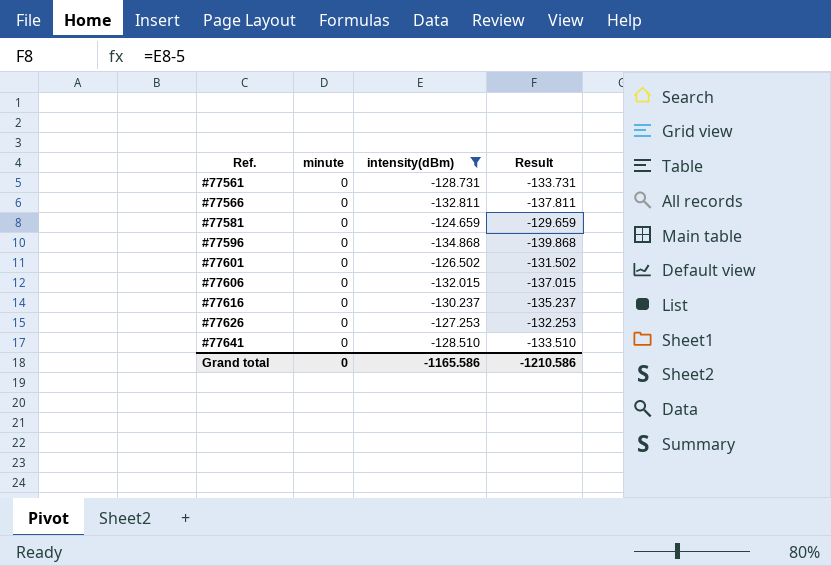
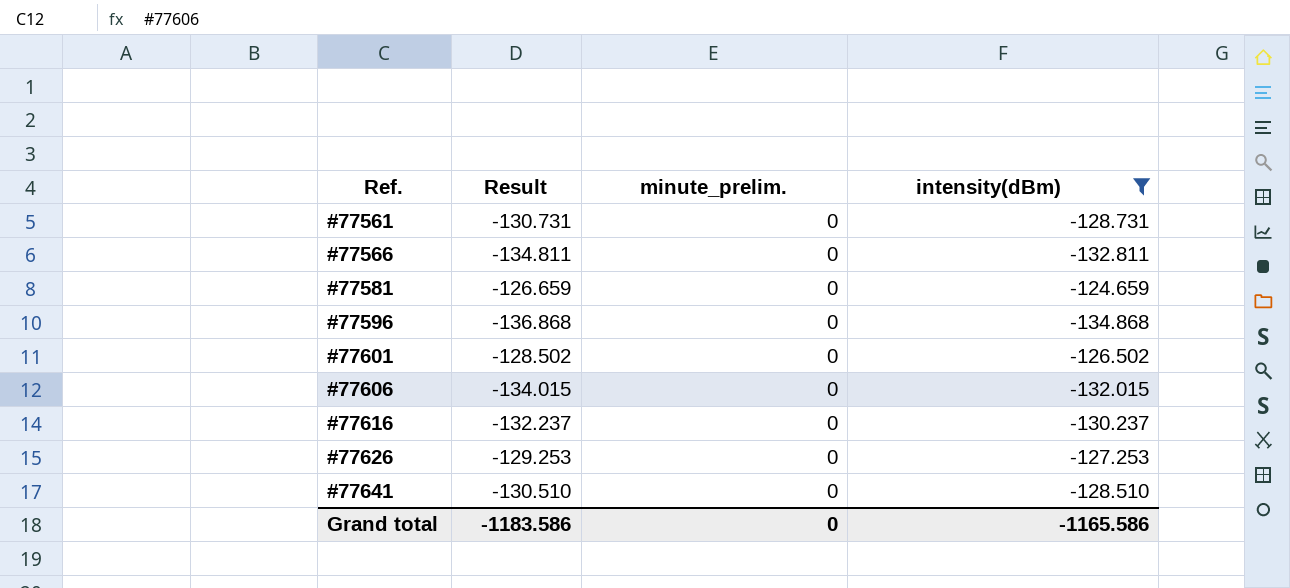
column Result | formula: [intensity(dBm)] - 5 -> [intensity(dBm)] - 2
column Result | position: 4 -> 2
column name: minute -> minute_prelim.
Grand total | Result: -1210.586 -> -1183.586

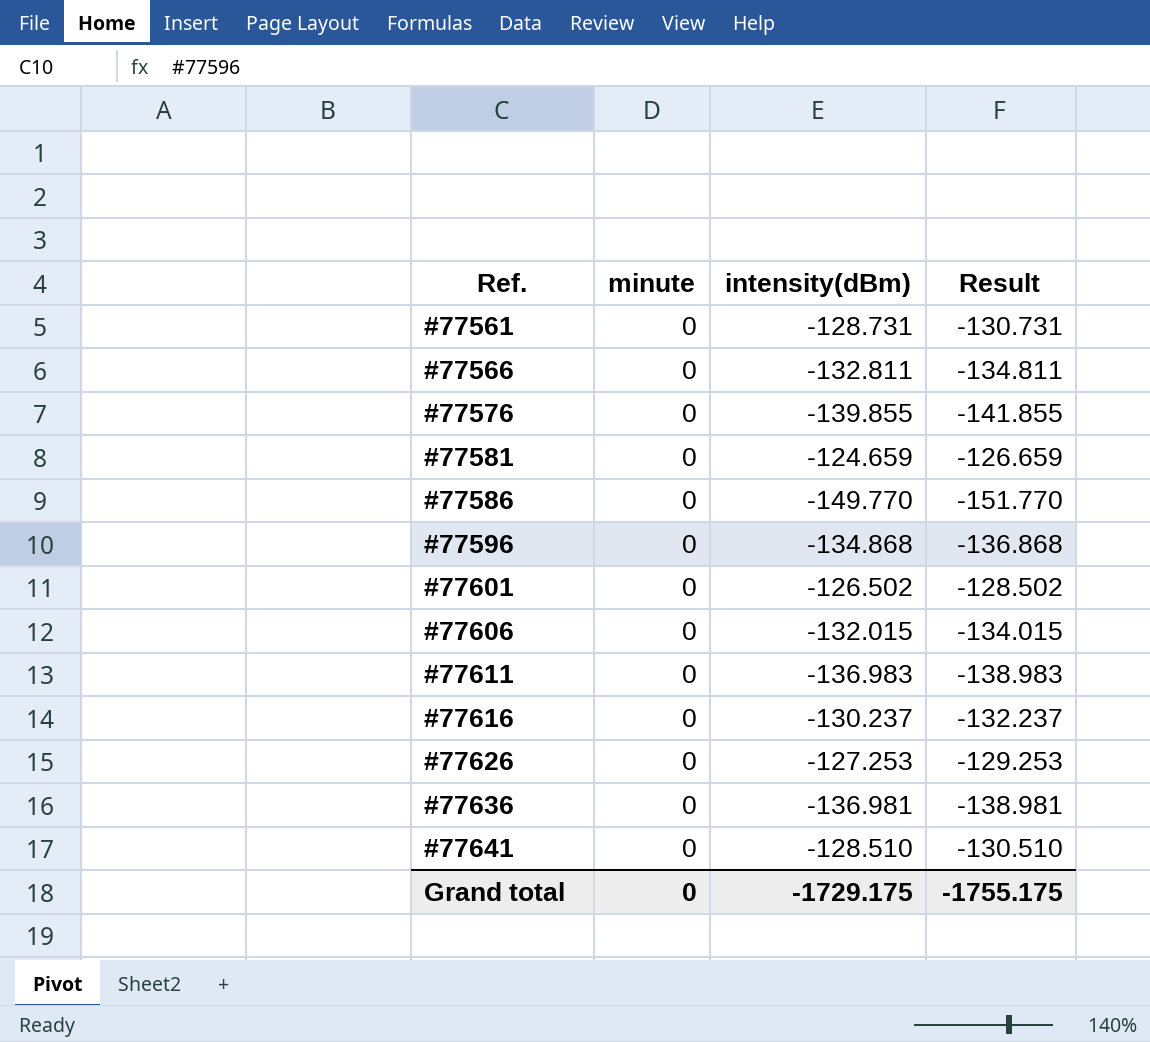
filter: intensity(dBm) >= -134.868 -> none
column name: minute_prelim. -> minute
column Result | position: 2 -> 4
Grand total | intensity(dBm): -1165.586 -> -1729.175
Grand total | Result: -1183.586 -> -1755.175

